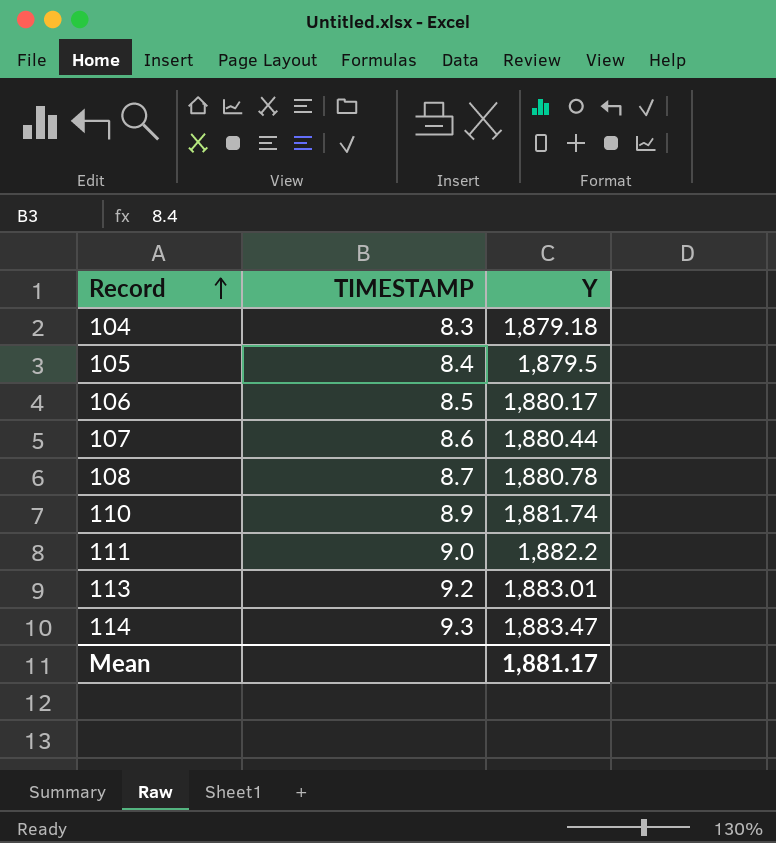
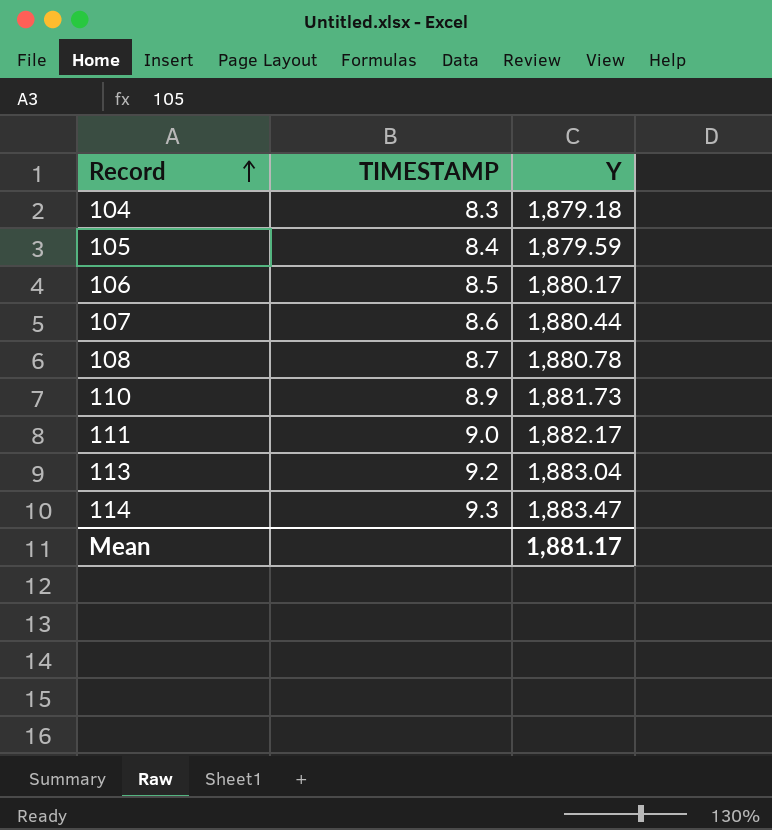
105 | Y: 1,879.5 -> 1,879.59
110 | Y: 1,881.74 -> 1,881.73
111 | Y: 1,882.2 -> 1,882.17
113 | Y: 1,883.01 -> 1,883.04

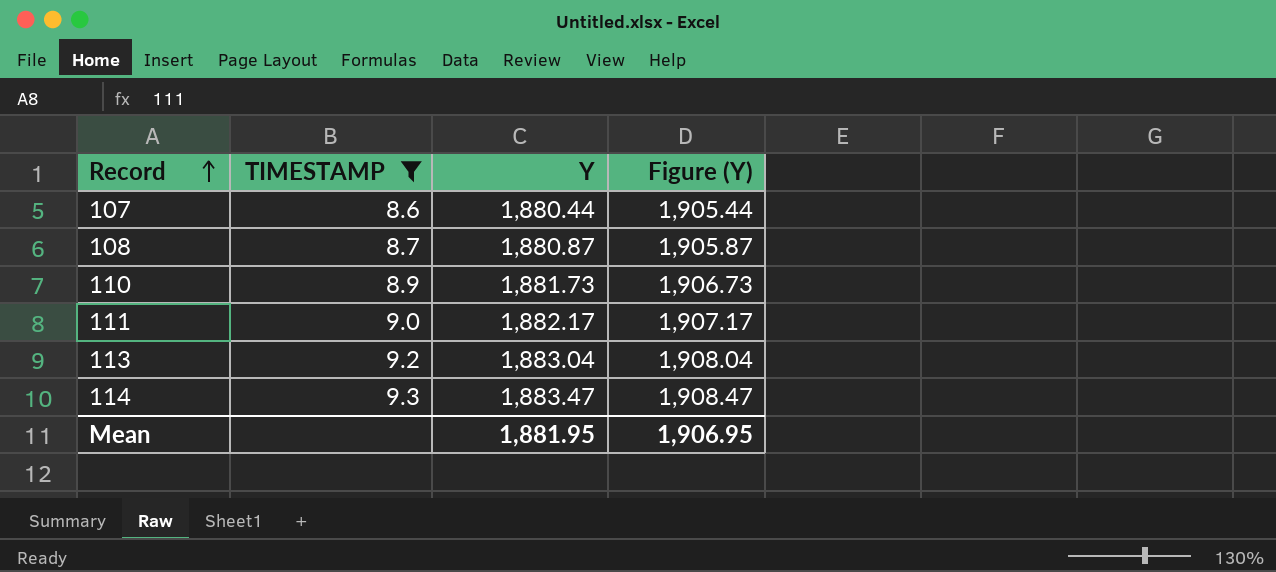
filter: none -> TIMESTAMP >= 8.6
column Figure (Y) | formula: none -> [Y] + 25
108 | Y: 1,880.78 -> 1,880.87
Mean | Y: 1,881.17 -> 1,881.95

